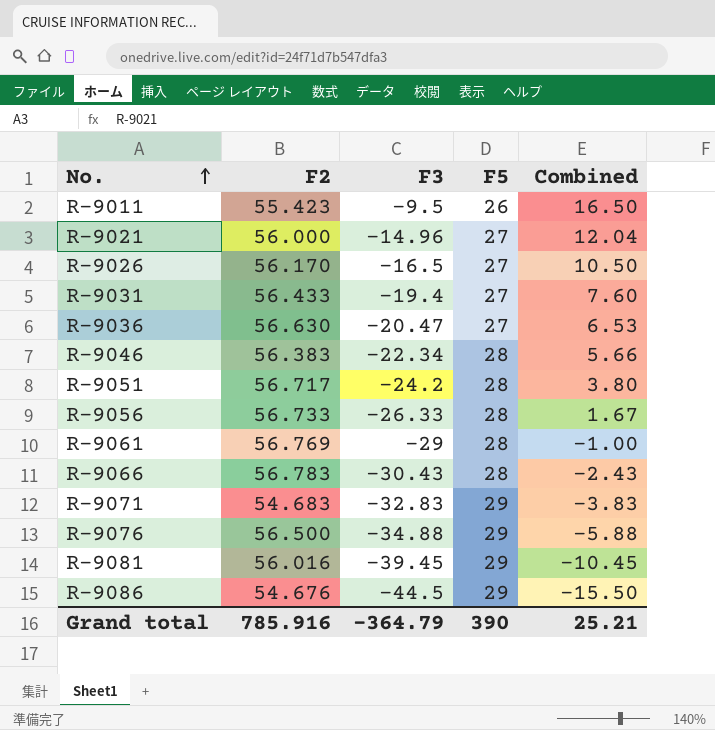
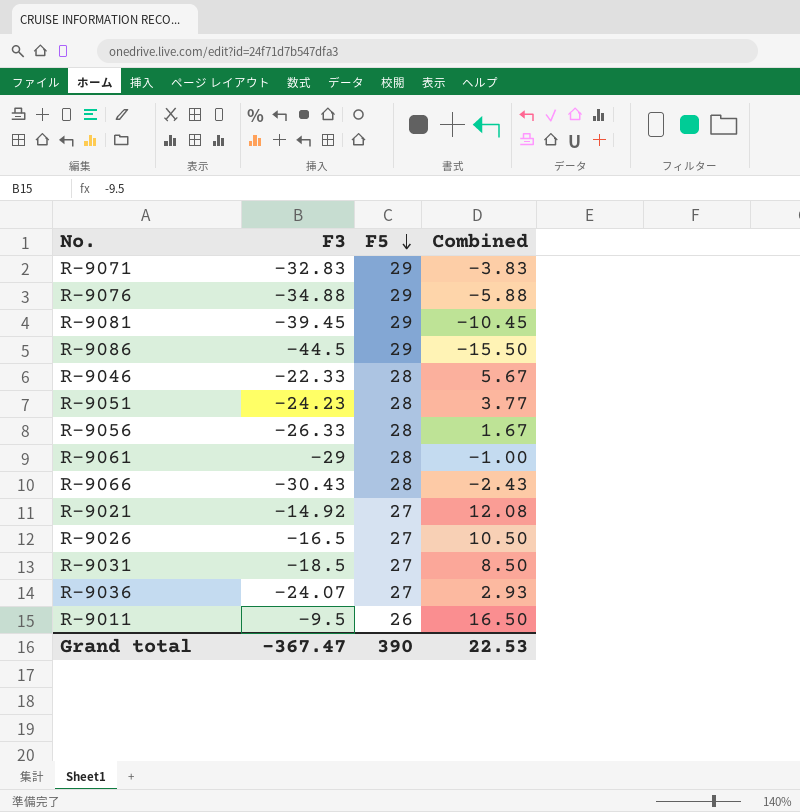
row order: No. ascending -> F5 descending
column F2 | position: 2 -> none
R-9046 | F3: -22.34 -> -22.33
R-9046 | Combined: 5.66 -> 5.67
R-9051 | F3: -24.2 -> -24.23
R-9051 | Combined: 3.80 -> 3.77
R-9021 | F3: -14.96 -> -14.92
R-9021 | Combined: 12.04 -> 12.08
R-9031 | F3: -19.4 -> -18.5
R-9031 | Combined: 7.60 -> 8.50
R-9036 | F3: -20.47 -> -24.07
R-9036 | Combined: 6.53 -> 2.93
Grand total | F3: -364.79 -> -367.47
Grand total | Combined: 25.21 -> 22.53

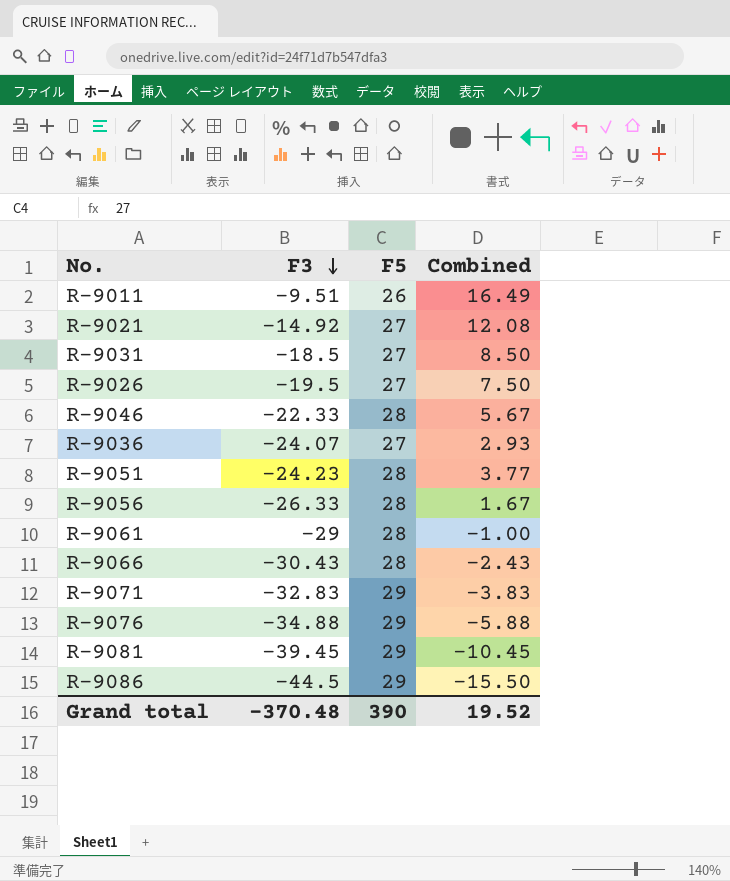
row order: F5 descending -> F3 descending
R-9011 | F3: -9.5 -> -9.51
R-9011 | Combined: 16.50 -> 16.49
R-9026 | F3: -16.5 -> -19.5
R-9026 | Combined: 10.50 -> 7.50
Grand total | F3: -367.47 -> -370.48
Grand total | Combined: 22.53 -> 19.52

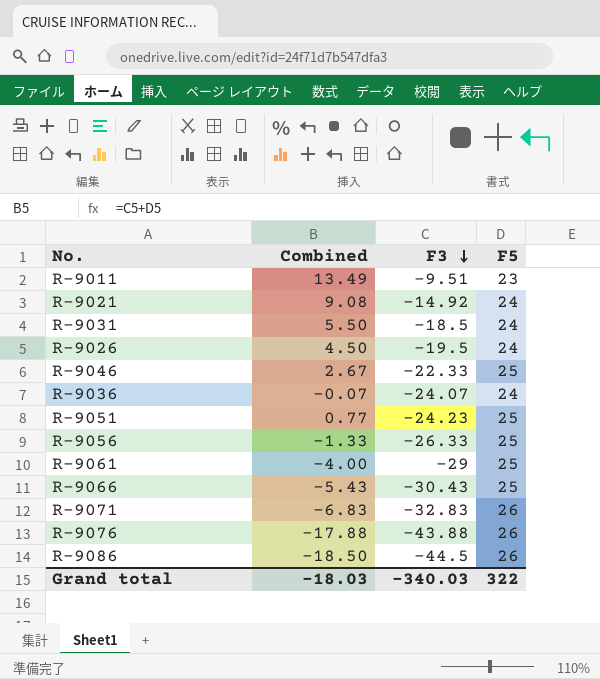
column Combined | position: 4 -> 2
row R-9081: -39.45 | 29 | -10.45 -> none
R-9011 | Combined: 16.49 -> 13.49
R-9011 | F5: 26 -> 23
R-9021 | Combined: 12.08 -> 9.08
R-9021 | F5: 27 -> 24
R-9031 | Combined: 8.50 -> 5.50
R-9031 | F5: 27 -> 24
R-9026 | Combined: 7.50 -> 4.50
R-9026 | F5: 27 -> 24
R-9046 | Combined: 5.67 -> 2.67
R-9046 | F5: 28 -> 25
R-9036 | Combined: 2.93 -> -0.07
R-9036 | F5: 27 -> 24
R-9051 | Combined: 3.77 -> 0.77
R-9051 | F5: 28 -> 25
R-9056 | Combined: 1.67 -> -1.33
R-9056 | F5: 28 -> 25
R-9061 | Combined: -1.00 -> -4.00
R-9061 | F5: 28 -> 25
R-9066 | Combined: -2.43 -> -5.43
R-9066 | F5: 28 -> 25
R-9071 | Combined: -3.83 -> -6.83
R-9071 | F5: 29 -> 26
R-9076 | Combined: -5.88 -> -17.88
R-9076 | F3: -34.88 -> -43.88
R-9076 | F5: 29 -> 26
R-9086 | Combined: -15.50 -> -18.50
R-9086 | F5: 29 -> 26
Grand total | Combined: 19.52 -> -18.03
Grand total | F3: -370.48 -> -340.03
Grand total | F5: 390 -> 322

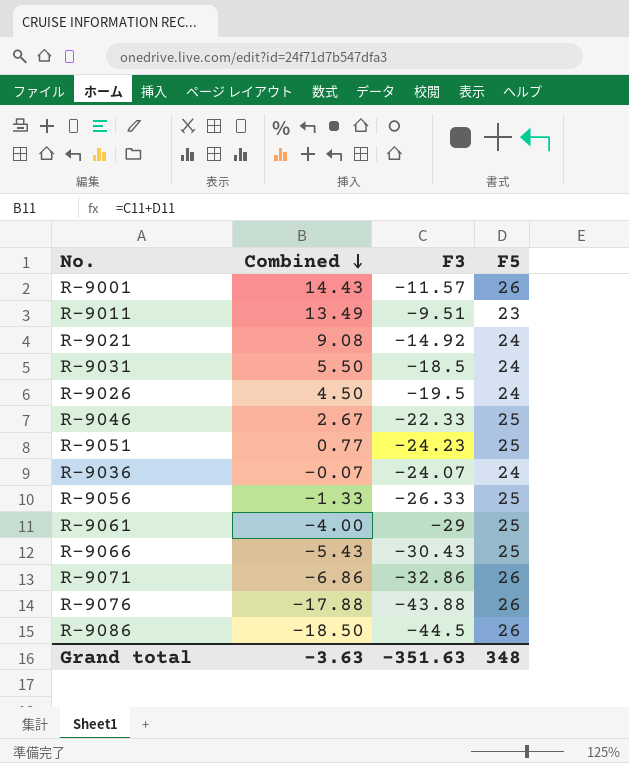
row order: F3 descending -> Combined descending
row R-9001: none -> 14.43 | -11.57 | 26
R-9071 | Combined: -6.83 -> -6.86
R-9071 | F3: -32.83 -> -32.86
Grand total | Combined: -18.03 -> -3.63
Grand total | F3: -340.03 -> -351.63
Grand total | F5: 322 -> 348

